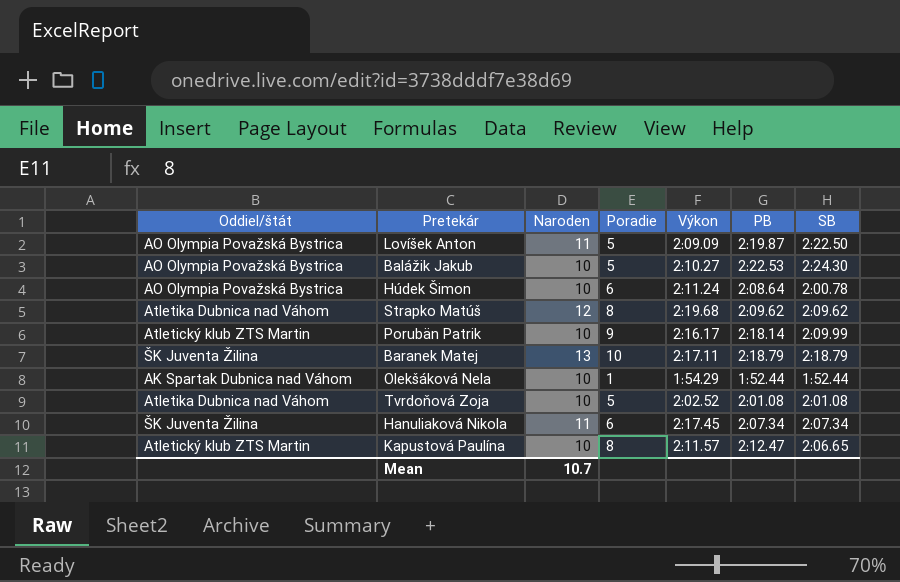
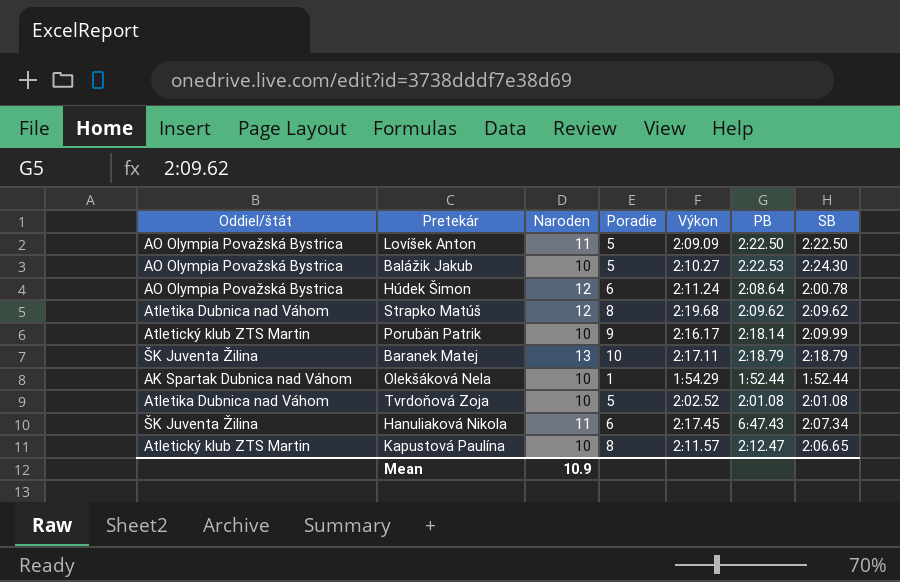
Lovíšek Anton | PB: 2:19.87 -> 2:22.50
Húdek Šimon | Naroden: 10 -> 12
Hanuliaková Nikola | PB: 2:07.34 -> 6:47.43
Mean | Naroden: 10.7 -> 10.9

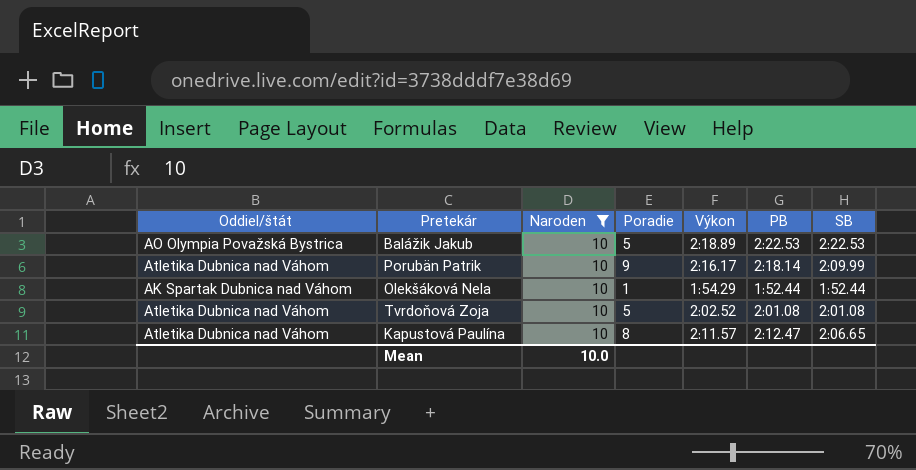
filter: none -> Naroden = 10
Balážik Jakub | Výkon: 2:10.27 -> 2:18.89
Balážik Jakub | SB: 2:24.30 -> 2:22.53
Porubän Patrik | Oddiel/štát: Atletický klub ZTS Martin -> Atletika Dubnica nad Váhom
Kapustová Paulína | Oddiel/štát: Atletický klub ZTS Martin -> Atletika Dubnica nad Váhom
Mean | Naroden: 10.9 -> 10.0

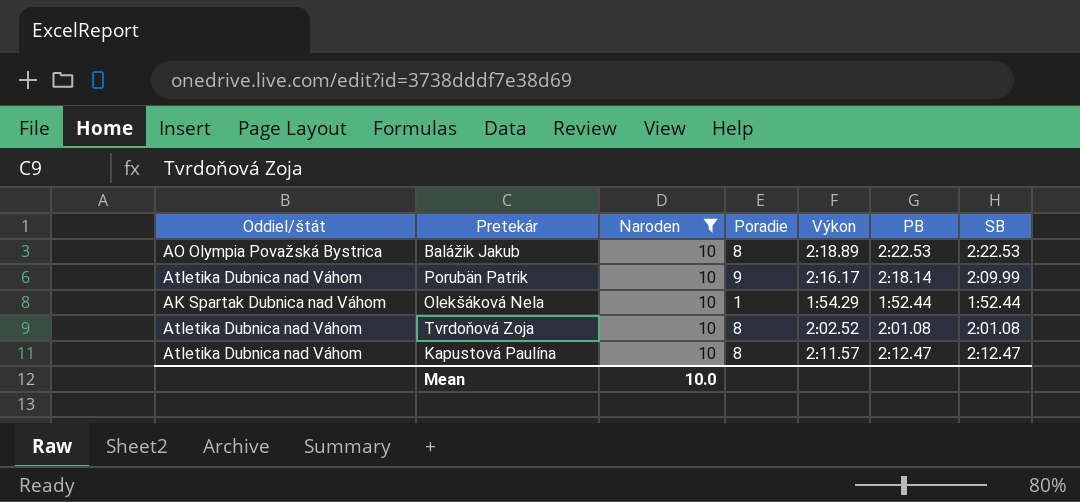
Balážik Jakub | Poradie: 5 -> 8
Tvrdoňová Zoja | Poradie: 5 -> 8
Kapustová Paulína | SB: 2:06.65 -> 2:12.47

